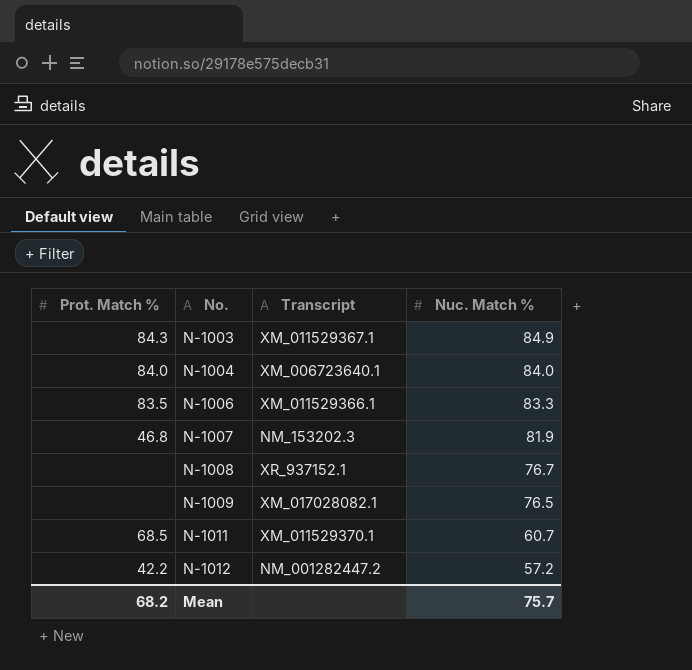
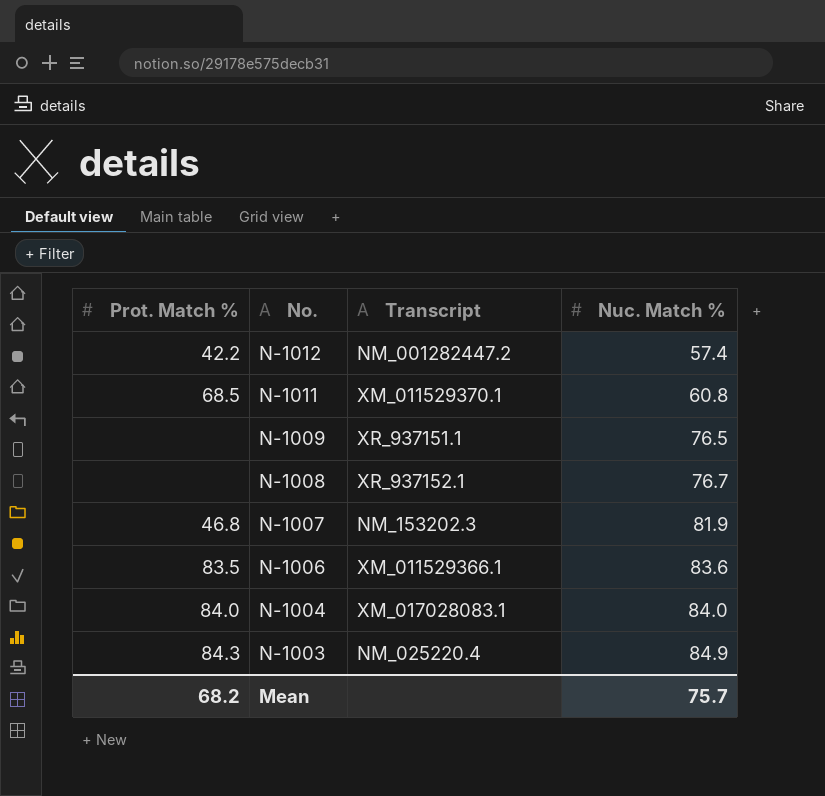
row order: No. ascending -> No. descending
N-1012 | Nuc. Match %: 57.2 -> 57.4
N-1011 | Nuc. Match %: 60.7 -> 60.8
N-1009 | Transcript: XM_017028082.1 -> XR_937151.1
N-1006 | Nuc. Match %: 83.3 -> 83.6
N-1004 | Transcript: XM_006723640.1 -> XM_017028083.1
N-1003 | Transcript: XM_011529367.1 -> NM_025220.4

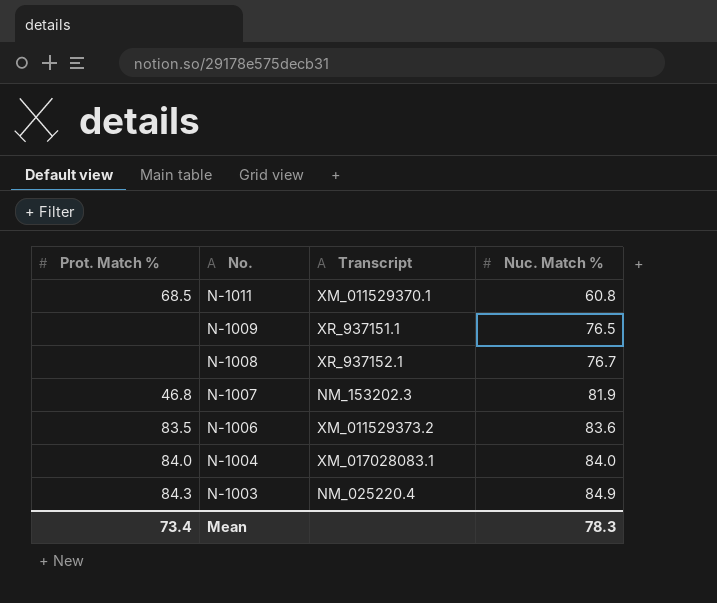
row N-1012: 42.2 | NM_001282447.2 | 57.4 -> none
N-1006 | Transcript: XM_011529366.1 -> XM_011529373.2
Mean | Prot. Match %: 68.2 -> 73.4
Mean | Nuc. Match %: 75.7 -> 78.3

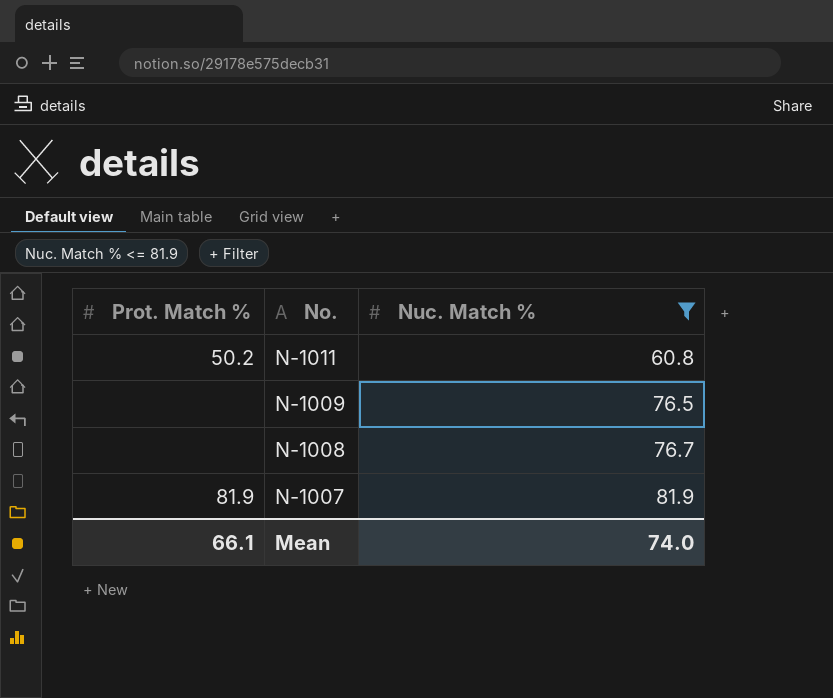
filter: none -> Nuc. Match % <= 81.9
column Transcript | position: 3 -> none
N-1011 | Prot. Match %: 68.5 -> 50.2
N-1007 | Prot. Match %: 46.8 -> 81.9
Mean | Prot. Match %: 73.4 -> 66.1
Mean | Nuc. Match %: 78.3 -> 74.0

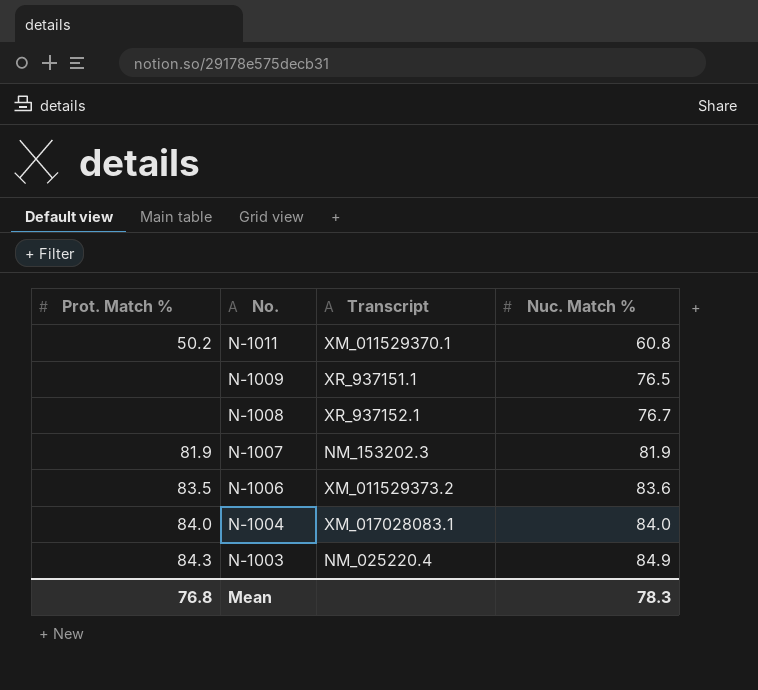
filter: Nuc. Match % <= 81.9 -> none
column Transcript | position: none -> 3
Mean | Prot. Match %: 66.1 -> 76.8
Mean | Nuc. Match %: 74.0 -> 78.3

